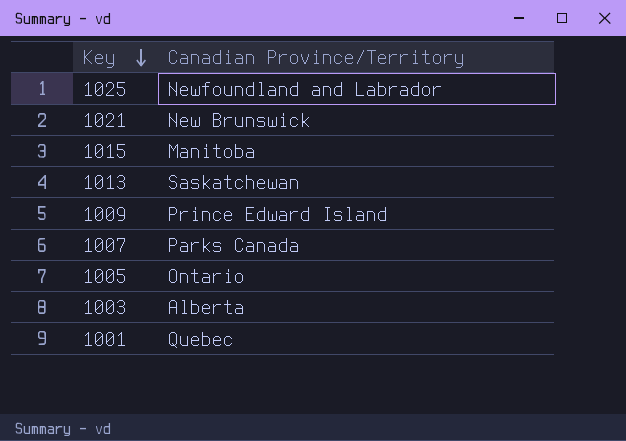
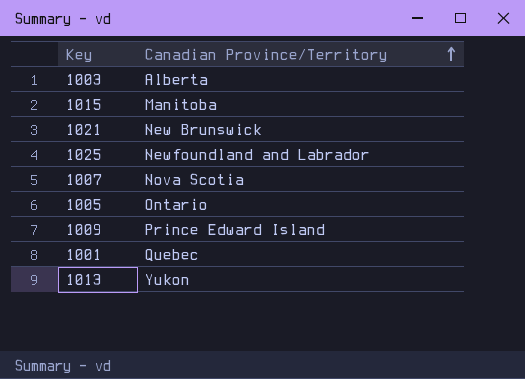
row order: Key descending -> Canadian Province/Territory ascending
1007 | Canadian Province/Territory: Parks Canada -> Nova Scotia
1013 | Canadian Province/Territory: Saskatchewan -> Yukon

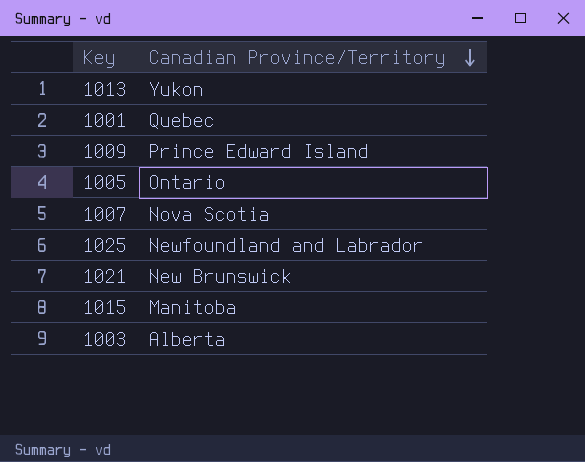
row order: Canadian Province/Territory ascending -> Canadian Province/Territory descending

